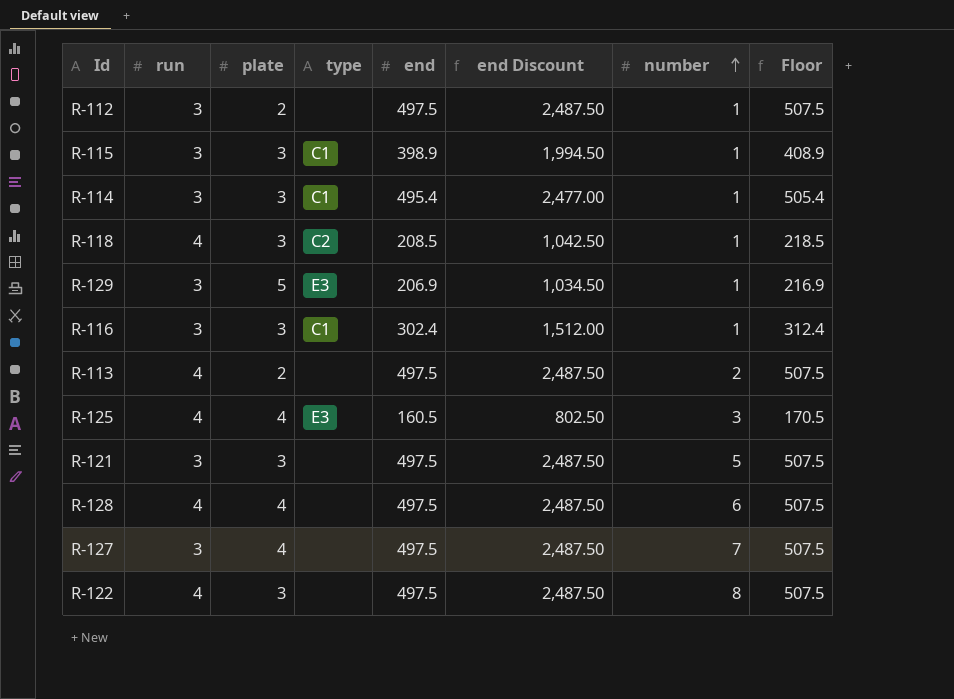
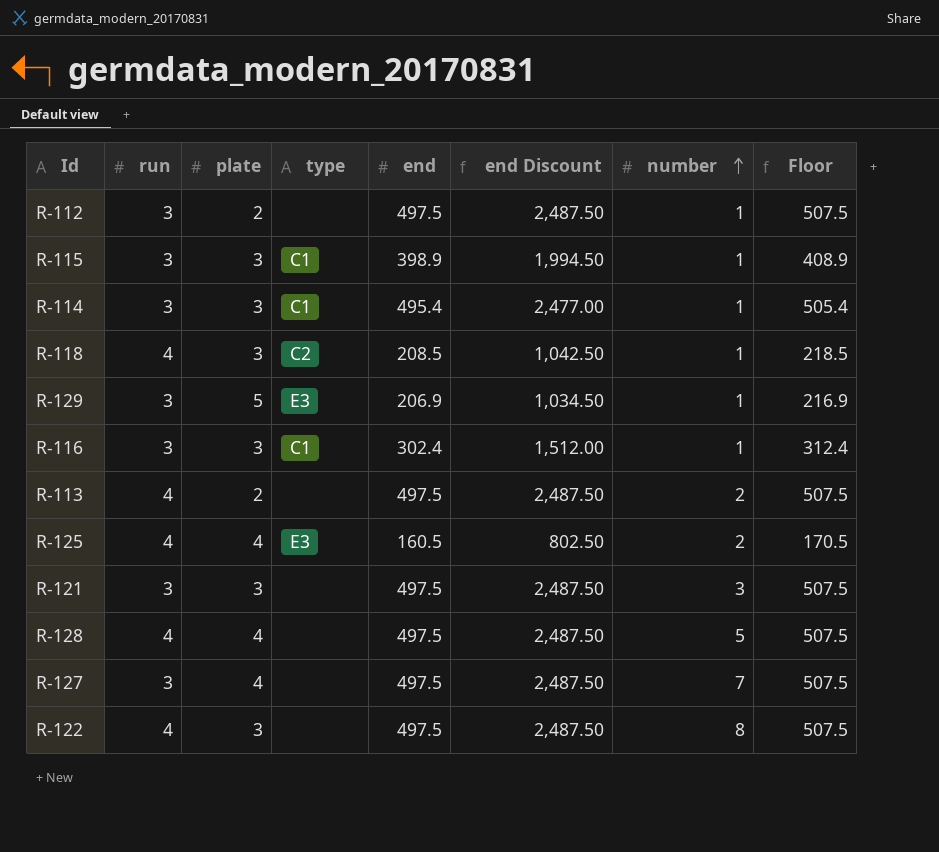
R-125 | number: 3 -> 2
R-121 | number: 5 -> 3
R-128 | number: 6 -> 5

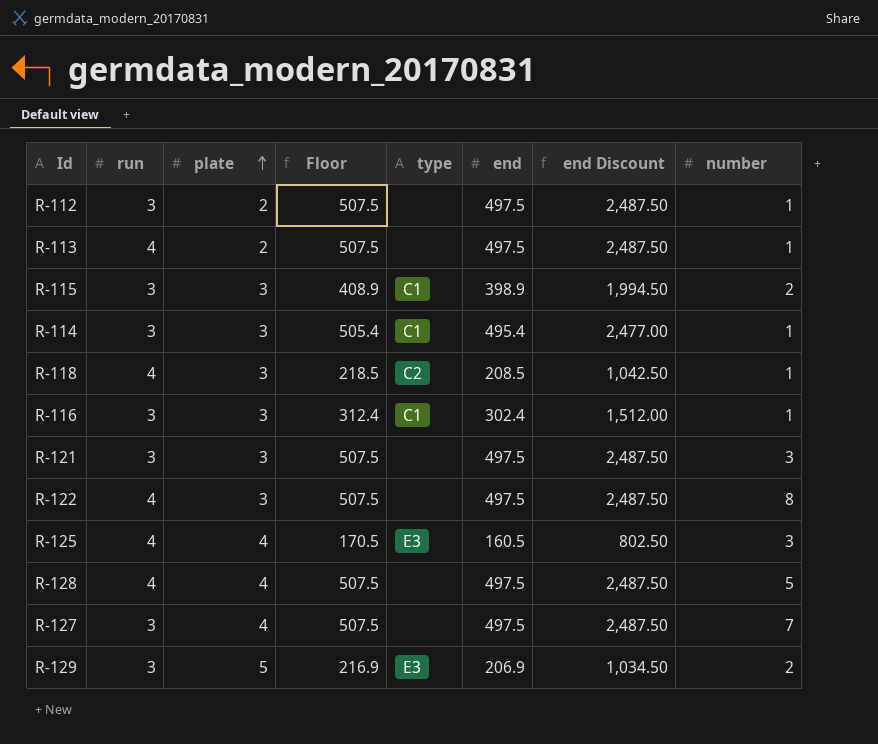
row order: number ascending -> plate ascending
column Floor | position: 8 -> 4
R-113 | number: 2 -> 1
R-115 | number: 1 -> 2
R-125 | number: 2 -> 3
R-129 | number: 1 -> 2

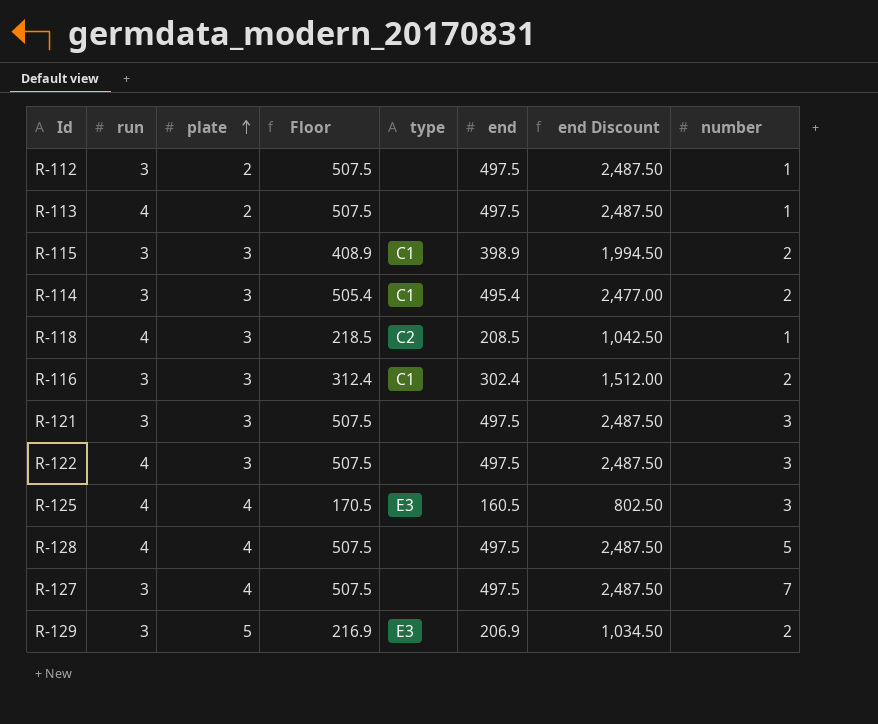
R-114 | number: 1 -> 2
R-116 | number: 1 -> 2
R-122 | number: 8 -> 3

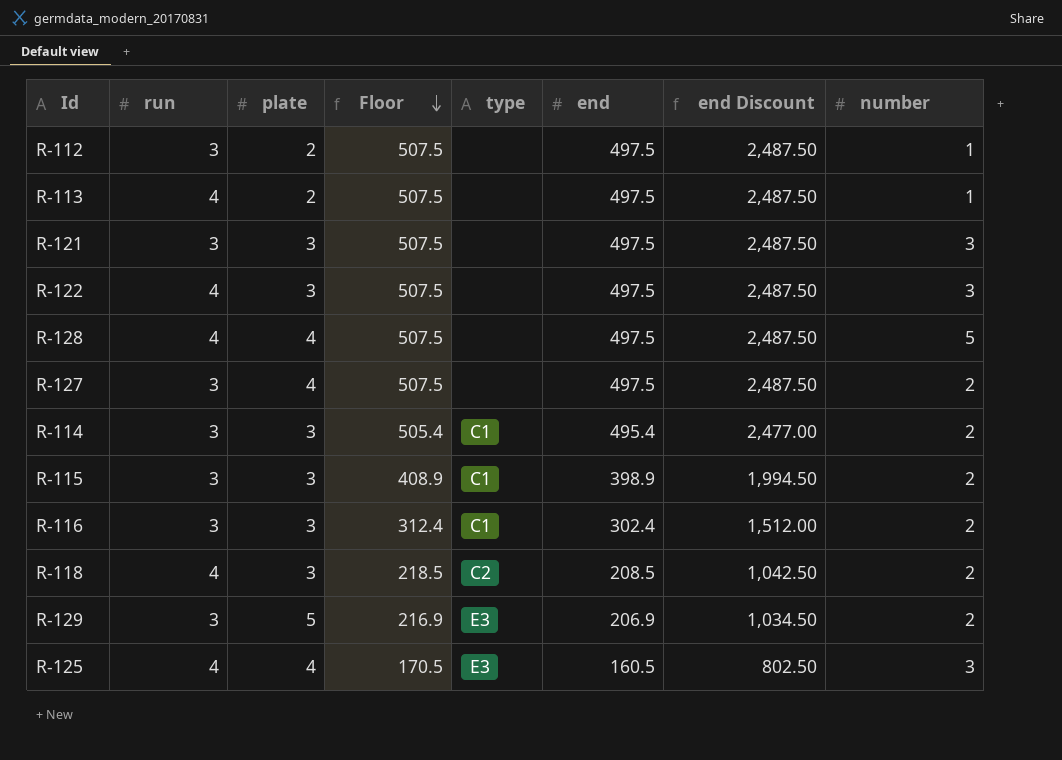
row order: plate ascending -> Floor descending
R-127 | number: 7 -> 2
R-118 | number: 1 -> 2

